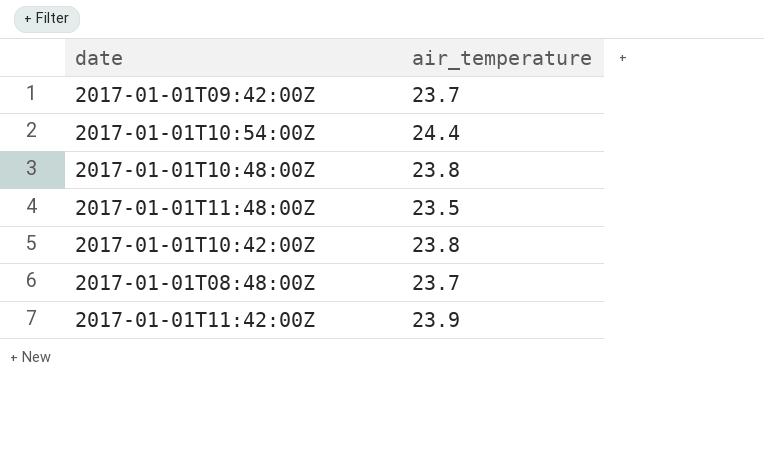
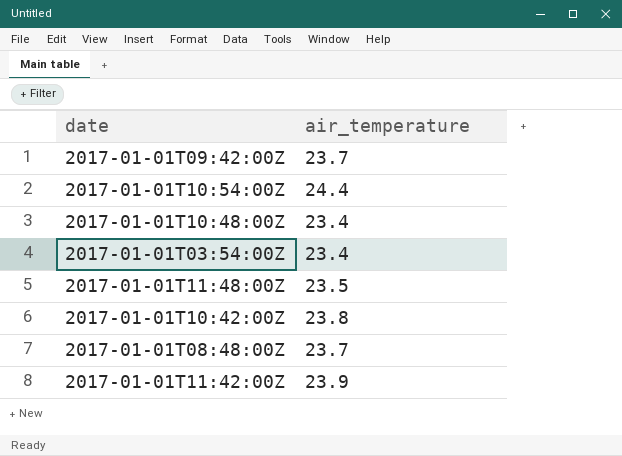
2017-01-01T10:48:00Z | air_temperature: 23.8 -> 23.4
row 2017-01-01T03:54:00Z: none -> 23.4

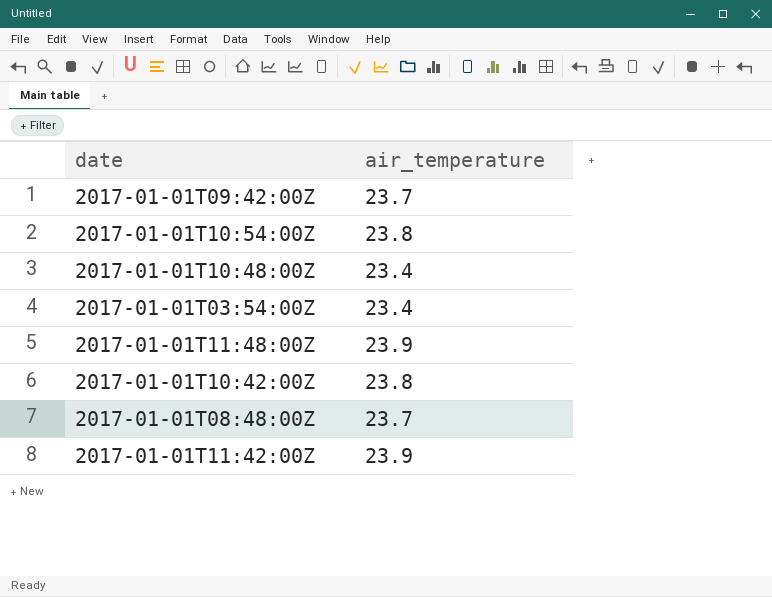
2017-01-01T10:54:00Z | air_temperature: 24.4 -> 23.8
2017-01-01T11:48:00Z | air_temperature: 23.5 -> 23.9

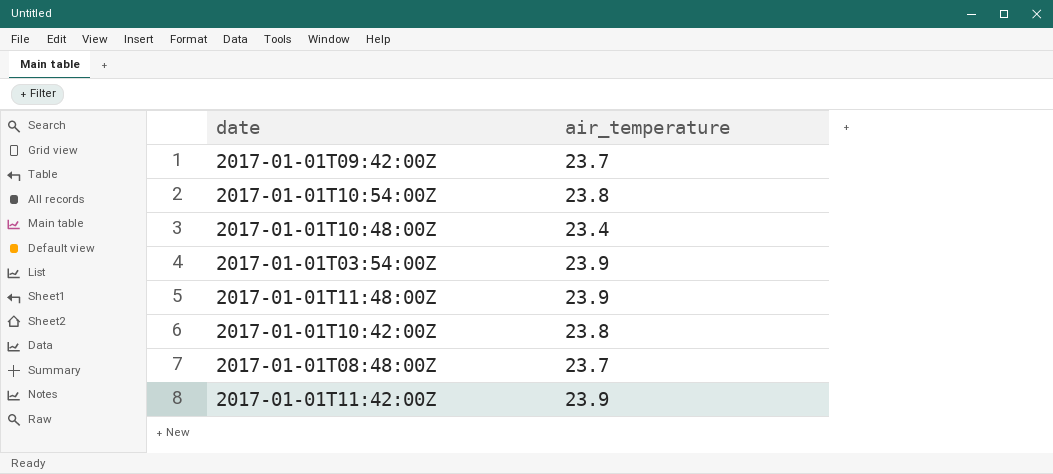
2017-01-01T03:54:00Z | air_temperature: 23.4 -> 23.9

